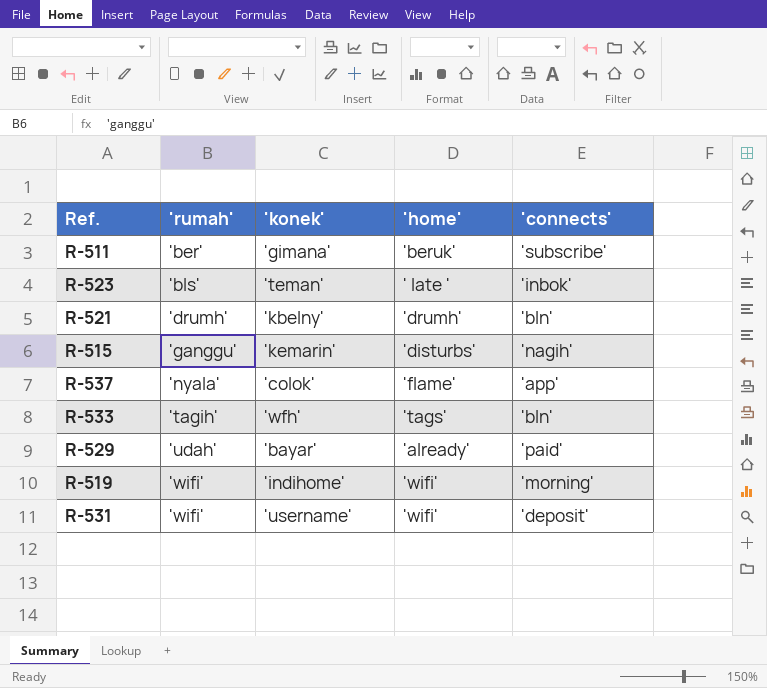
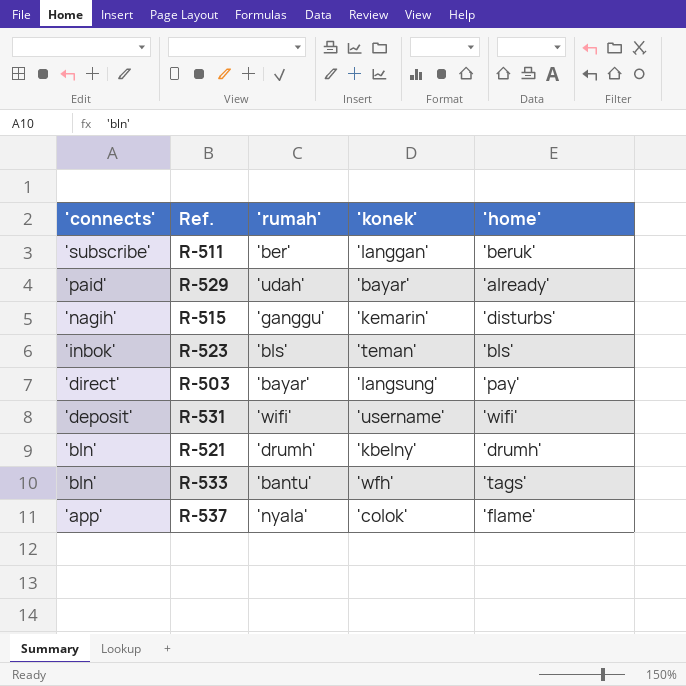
row order: 'rumah' ascending -> 'connects' descending
column 'connects' | position: 5 -> 1
row R-519: 'wifi' | 'indihome' | 'wifi' | 'morning' -> none
R-511 | 'konek': 'gimana' -> 'langgan'
R-523 | 'home': ' late ' -> 'bls'
row R-503: none -> 'direct' | 'bayar' | 'langsung' | 'pay'
R-533 | 'rumah': 'tagih' -> 'bantu'

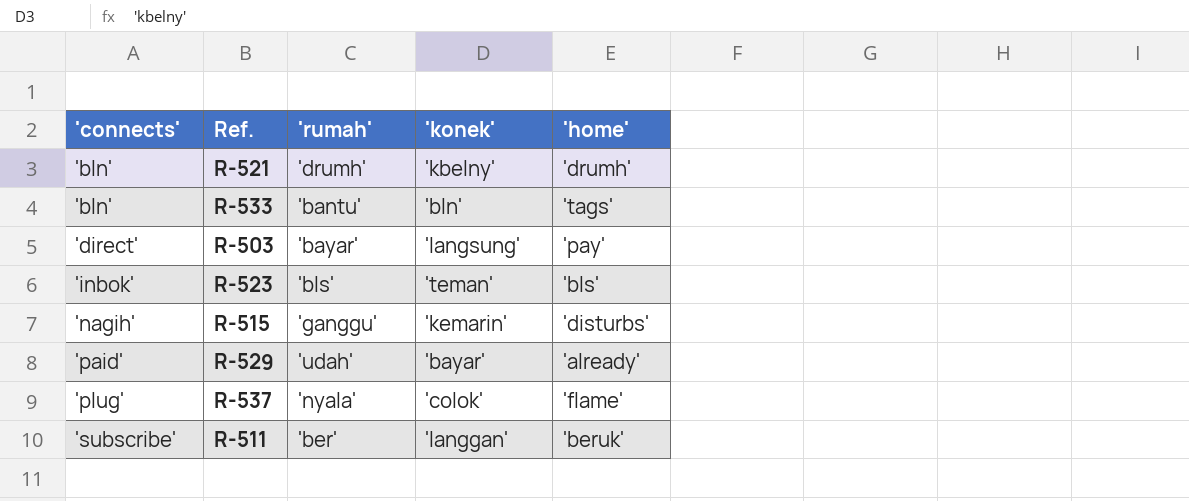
row order: 'connects' descending -> 'connects' ascending
row R-531: 'deposit' | 'wifi' | 'username' | 'wifi' -> none
R-533 | 'konek': 'wfh' -> 'bln'
R-537 | 'connects': 'app' -> 'plug'

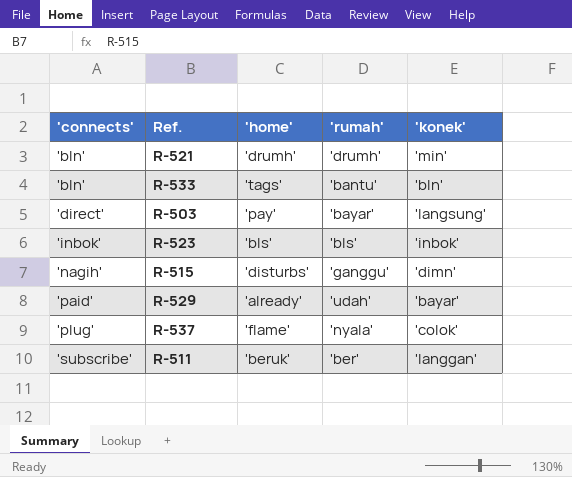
column 'home' | position: 5 -> 3
R-521 | 'konek': 'kbelny' -> 'min'
R-523 | 'konek': 'teman' -> 'inbok'
R-515 | 'konek': 'kemarin' -> 'dimn'

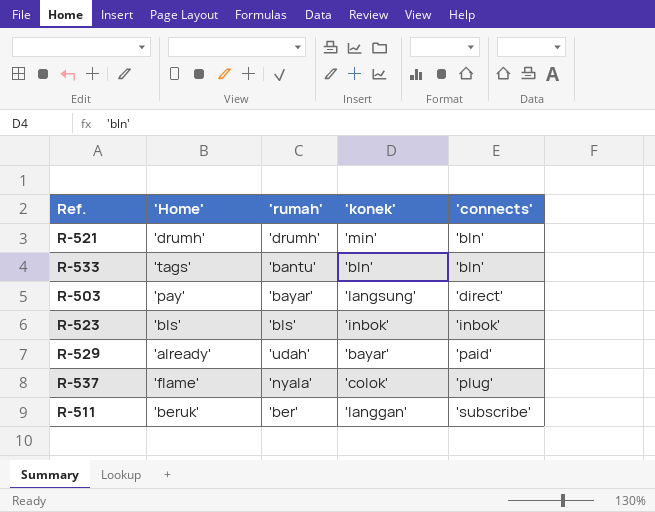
column name: 'home' -> 'Home'
column 'connects' | position: 1 -> 5
row R-515: 'nagih' | 'disturbs' | 'ganggu' | 'dimn' -> none

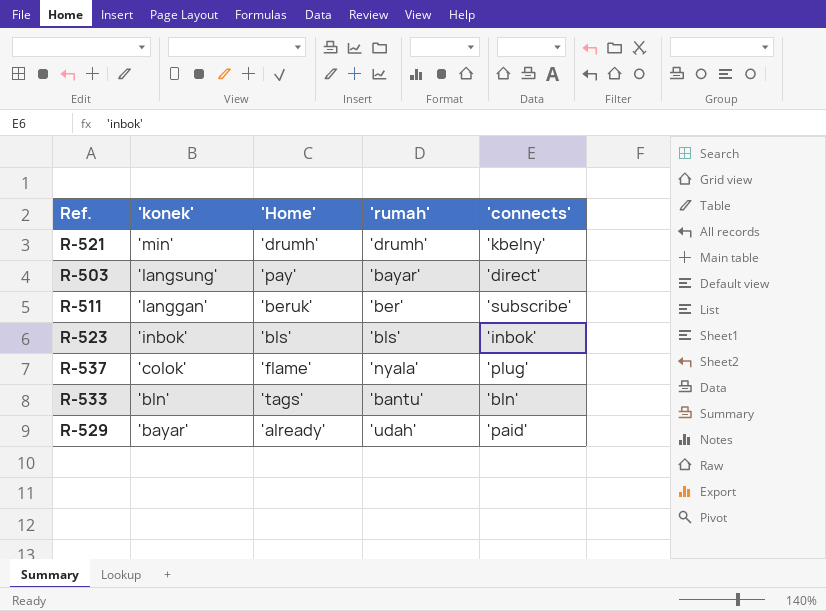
row order: 'connects' ascending -> 'konek' descending
column 'konek' | position: 4 -> 2
R-521 | 'connects': 'bln' -> 'kbelny'

